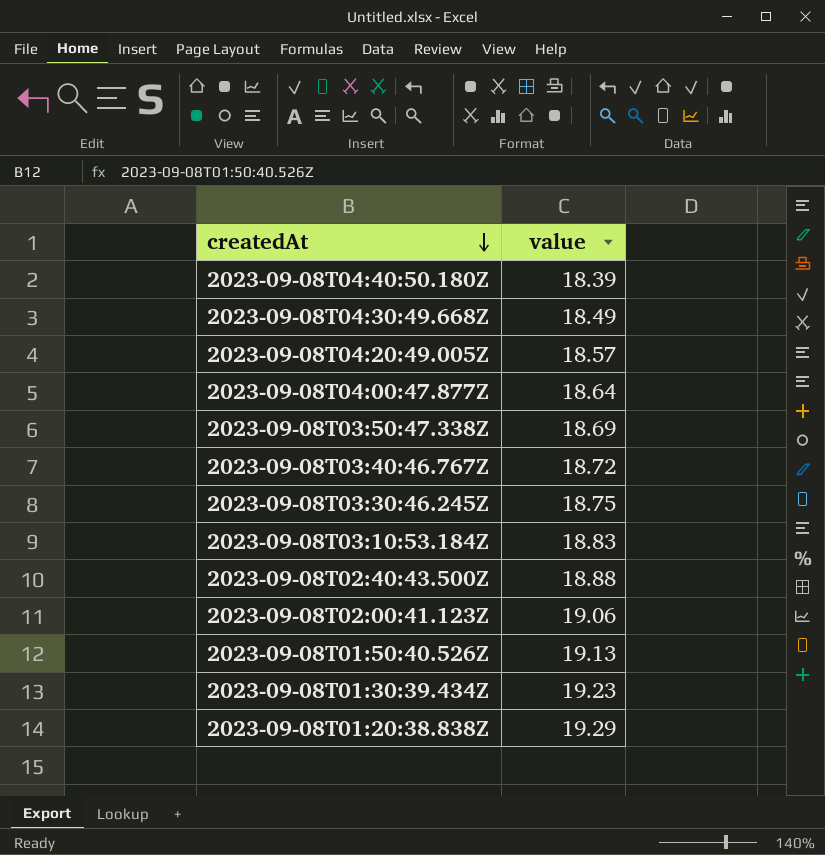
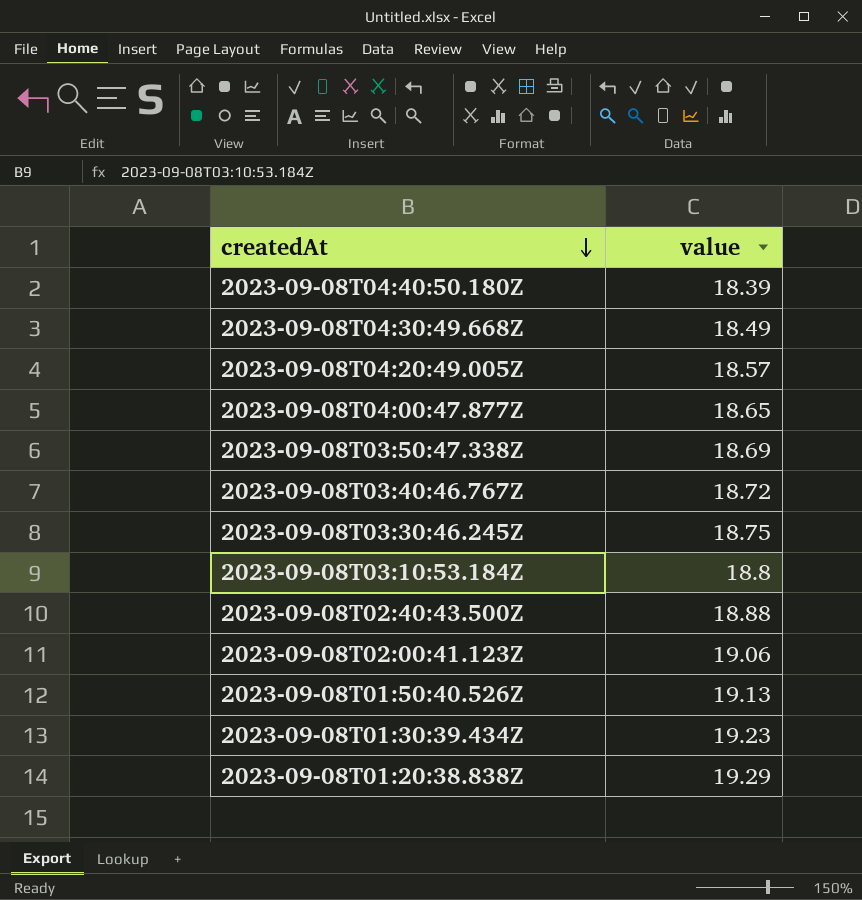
2023-09-08T04:00:47.877Z | value: 18.64 -> 18.65
2023-09-08T03:10:53.184Z | value: 18.83 -> 18.8

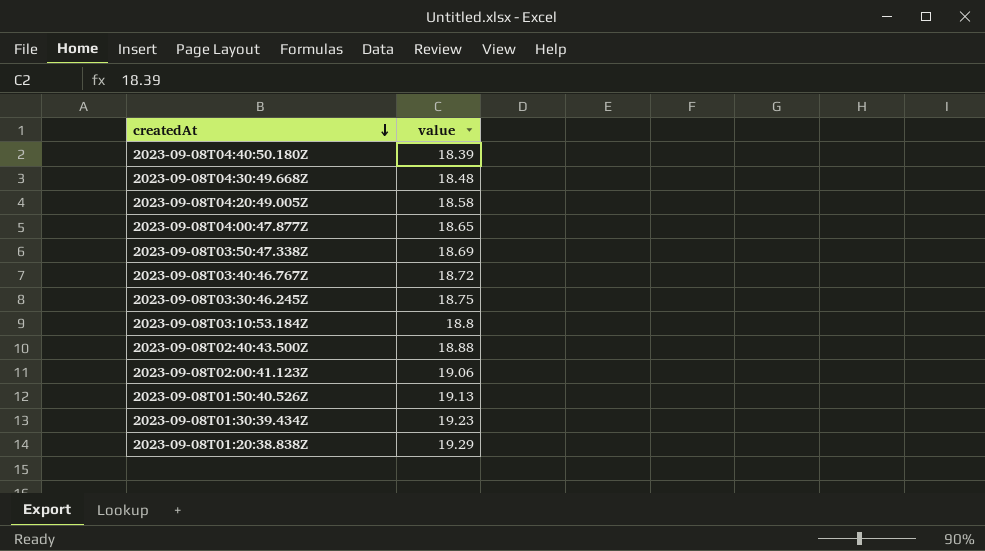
2023-09-08T04:30:49.668Z | value: 18.49 -> 18.48
2023-09-08T04:20:49.005Z | value: 18.57 -> 18.58

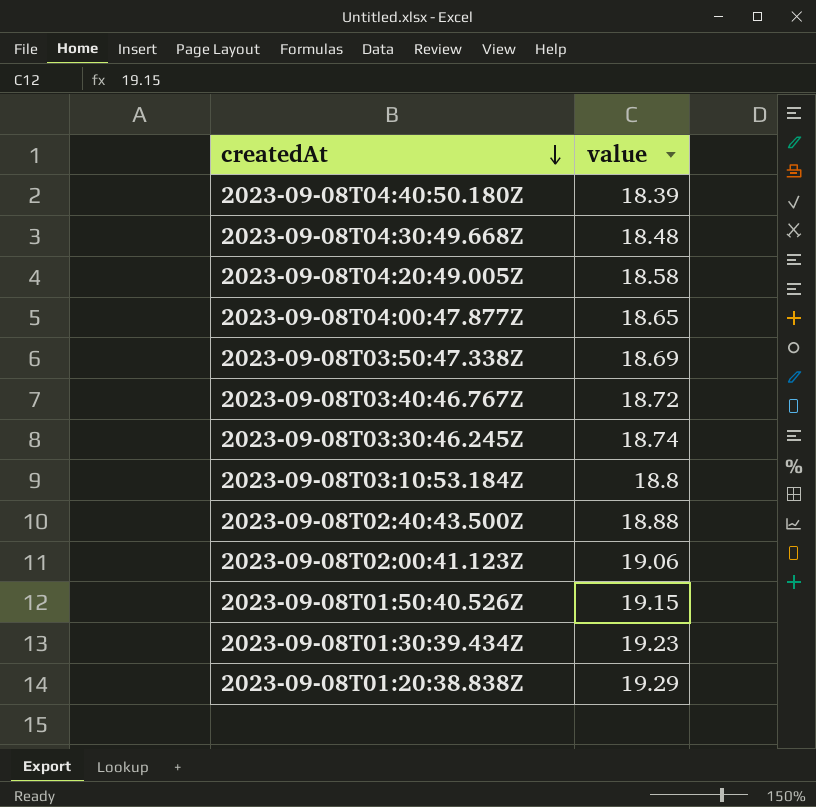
2023-09-08T03:30:46.245Z | value: 18.75 -> 18.74
2023-09-08T01:50:40.526Z | value: 19.13 -> 19.15

